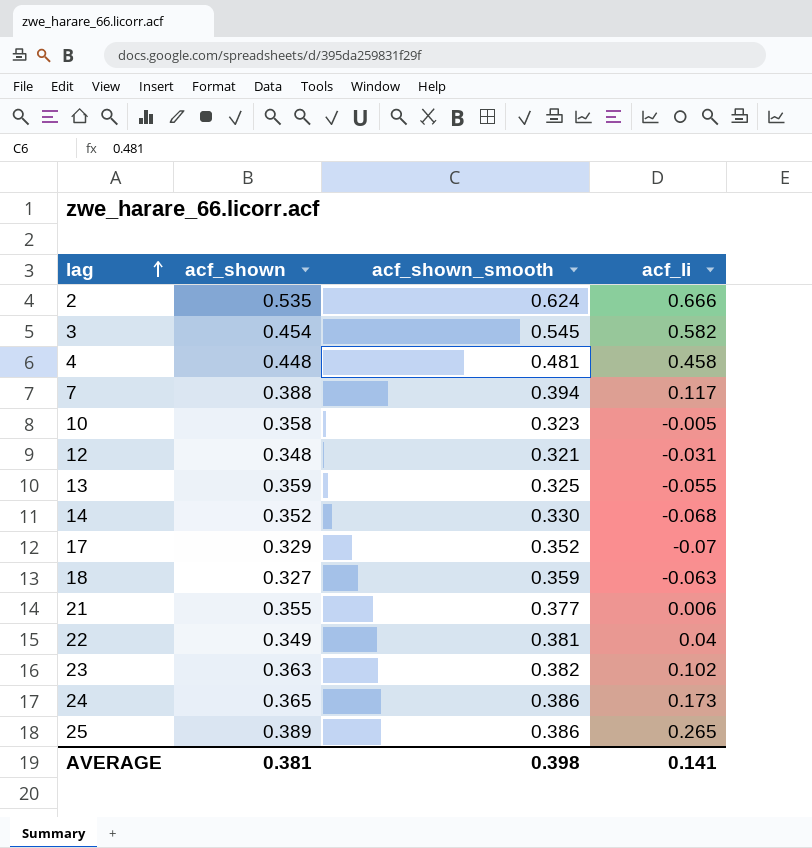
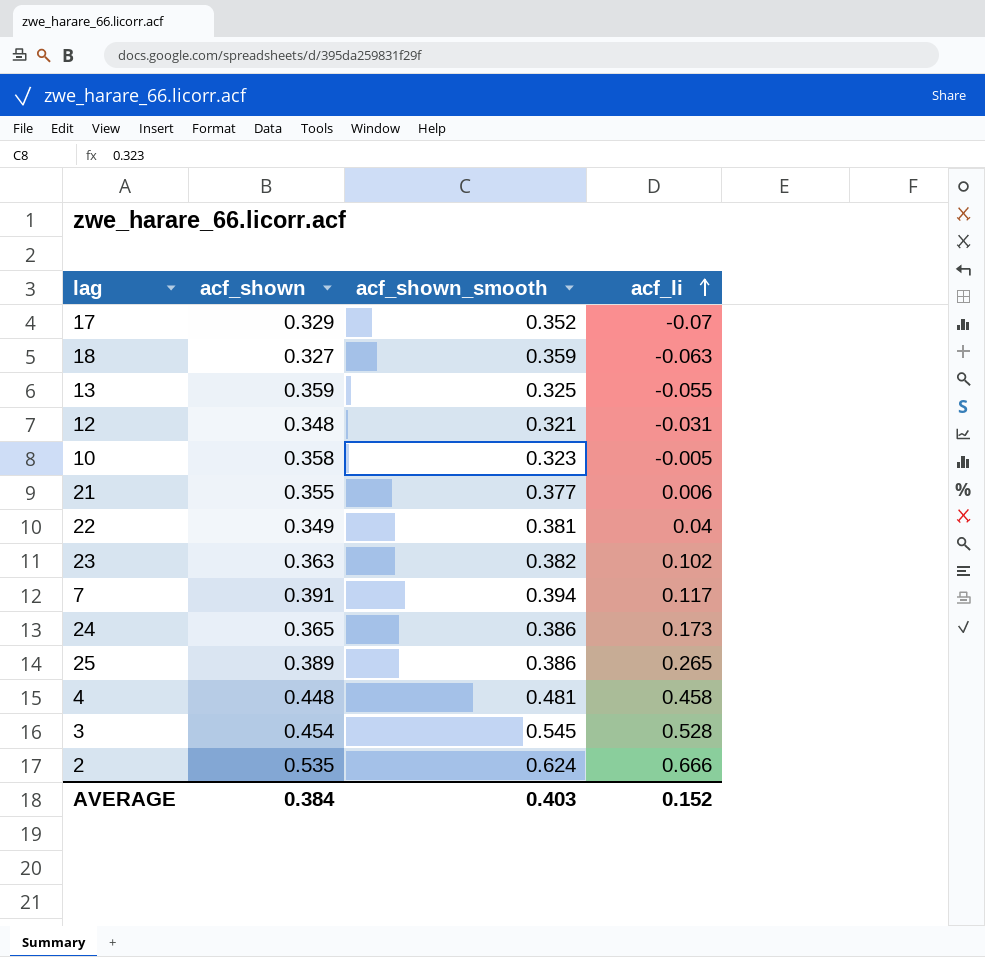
row order: lag ascending -> acf_li ascending
row 14: 0.352 | 0.330 | -0.068 -> none
7 | acf_shown: 0.388 -> 0.391
3 | acf_li: 0.582 -> 0.528
AVERAGE | acf_shown: 0.381 -> 0.384
AVERAGE | acf_shown_smooth: 0.398 -> 0.403
AVERAGE | acf_li: 0.141 -> 0.152

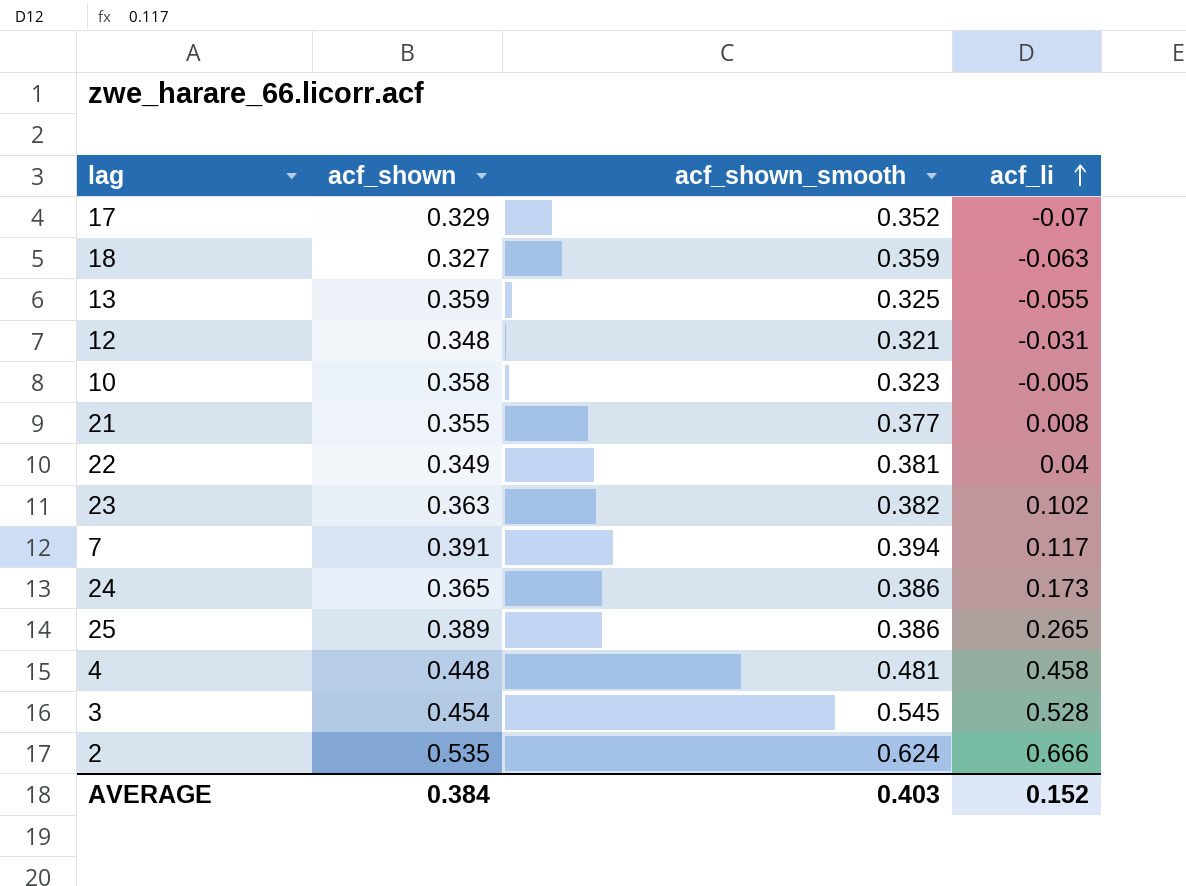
21 | acf_li: 0.006 -> 0.008

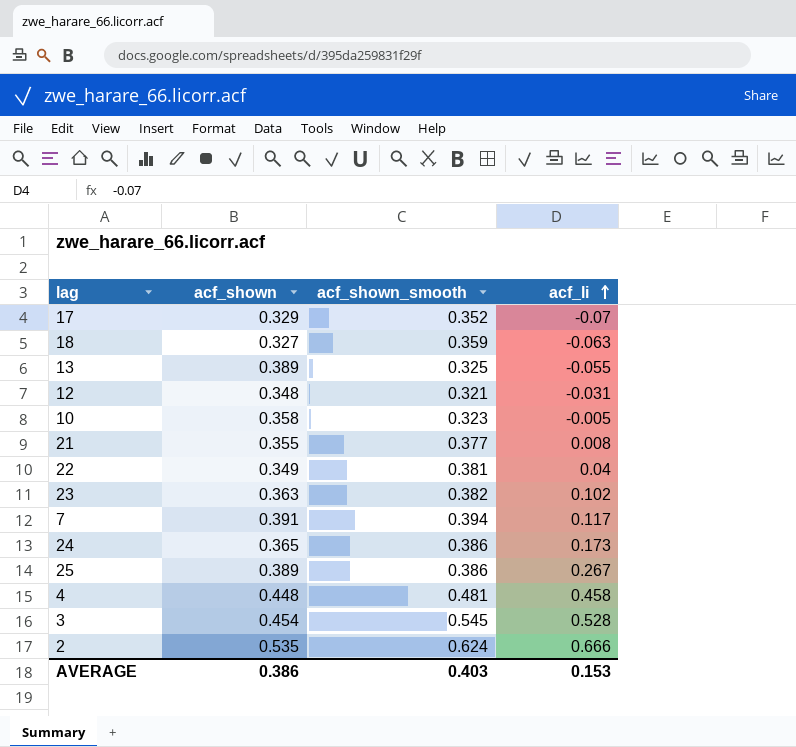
13 | acf_shown: 0.359 -> 0.389
25 | acf_li: 0.265 -> 0.267
AVERAGE | acf_shown: 0.384 -> 0.386
AVERAGE | acf_li: 0.152 -> 0.153

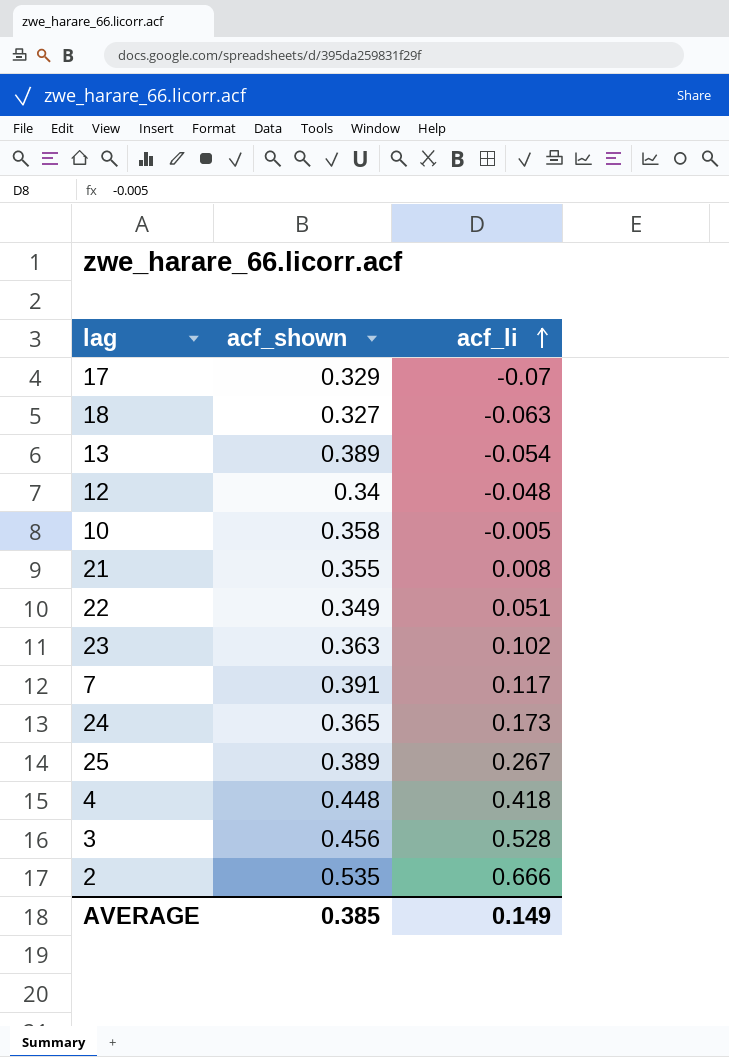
column acf_shown_smooth | position: 3 -> none
13 | acf_li: -0.055 -> -0.054
12 | acf_shown: 0.348 -> 0.34
12 | acf_li: -0.031 -> -0.048
22 | acf_li: 0.04 -> 0.051
4 | acf_li: 0.458 -> 0.418
3 | acf_shown: 0.454 -> 0.456
AVERAGE | acf_shown: 0.386 -> 0.385
AVERAGE | acf_li: 0.153 -> 0.149

